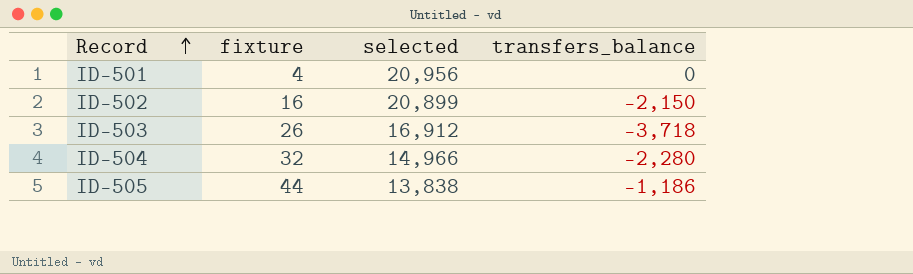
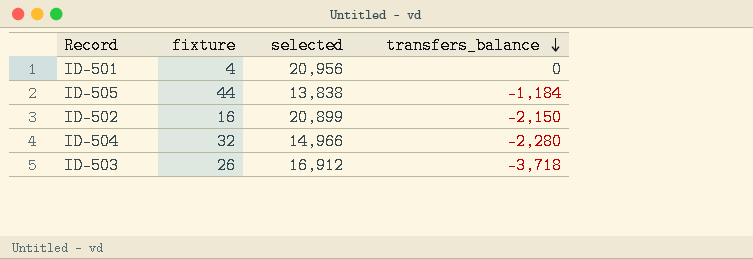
row order: Record ascending -> transfers_balance descending
ID-505 | transfers_balance: -1,186 -> -1,184

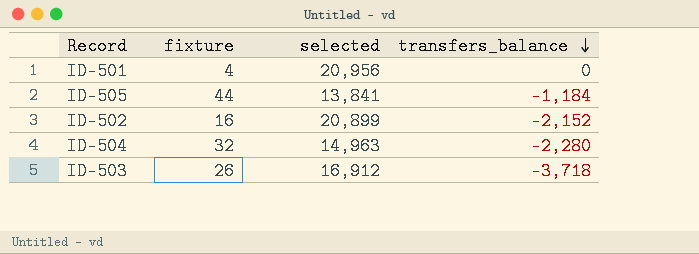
ID-505 | selected: 13,838 -> 13,841
ID-502 | transfers_balance: -2,150 -> -2,152
ID-504 | selected: 14,966 -> 14,963

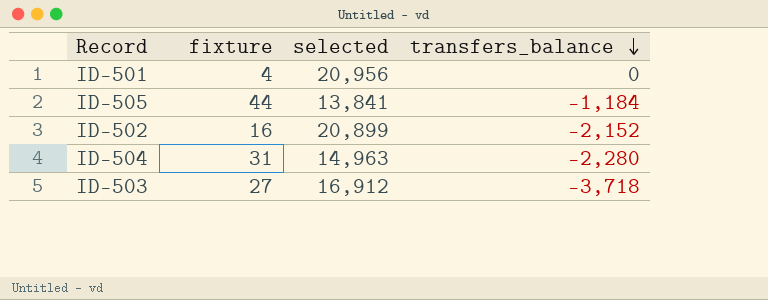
ID-504 | fixture: 32 -> 31
ID-503 | fixture: 26 -> 27

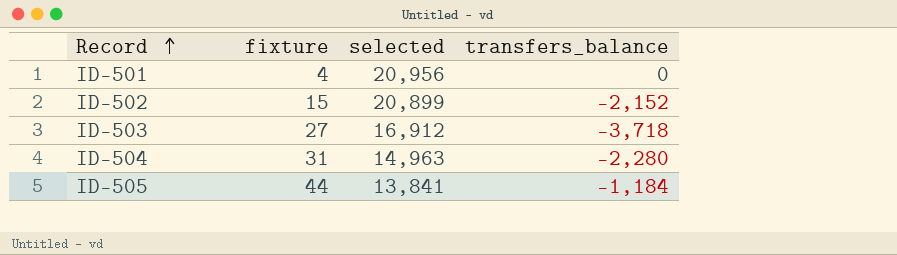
row order: transfers_balance descending -> Record ascending
ID-502 | fixture: 16 -> 15

